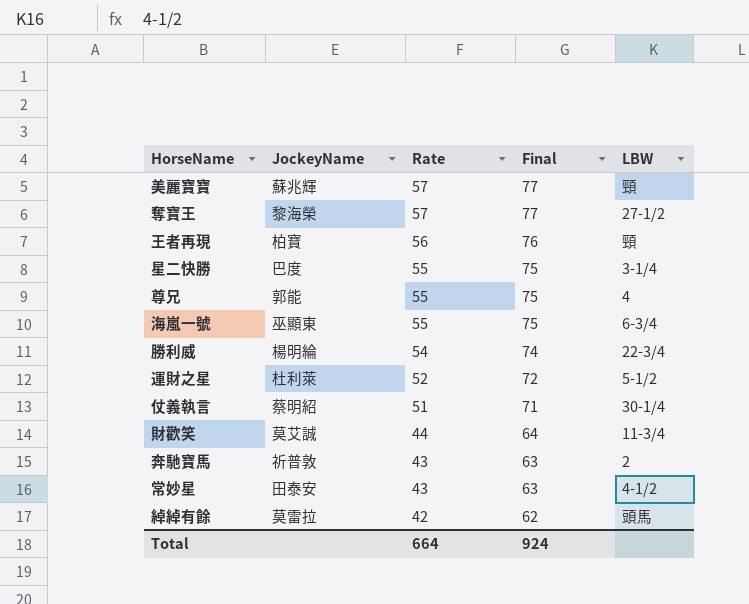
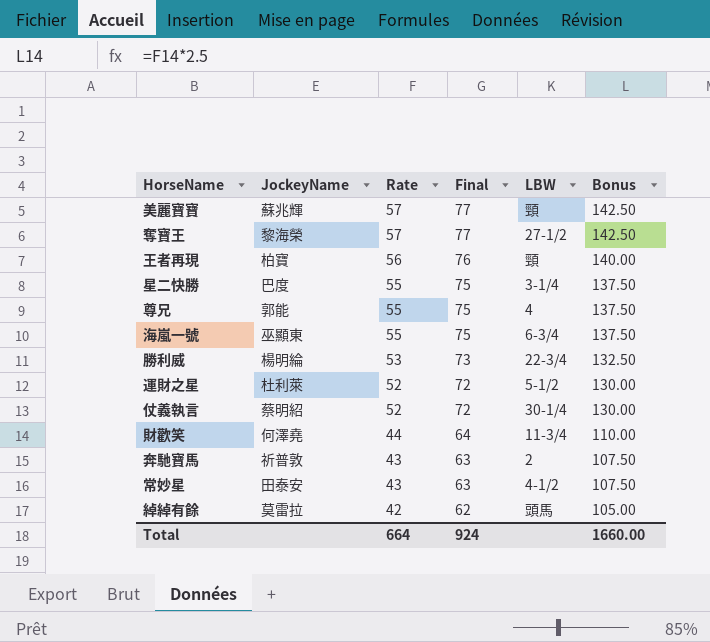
column Bonus | formula: none -> [Rate] * 2.5
勝利威 | Rate: 54 -> 53
勝利威 | Final: 74 -> 73
仗義執言 | Rate: 51 -> 52
仗義執言 | Final: 71 -> 72
財歡笑 | JockeyName: 莫艾誠 -> 何澤堯

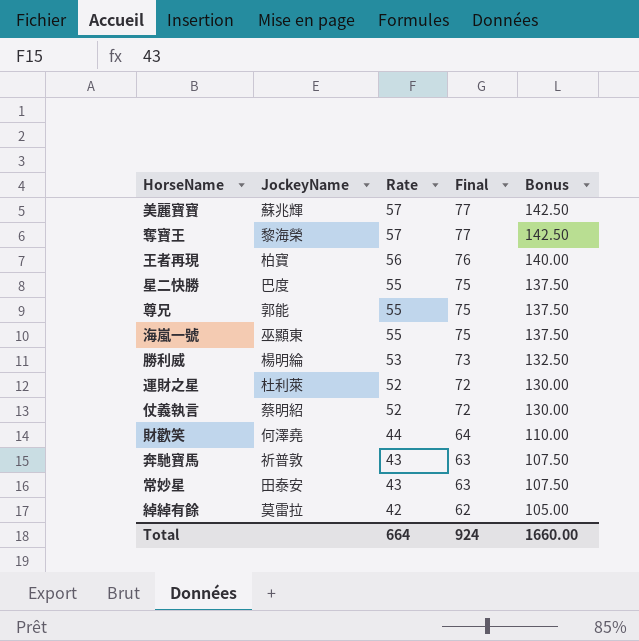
column LBW | position: 5 -> none

